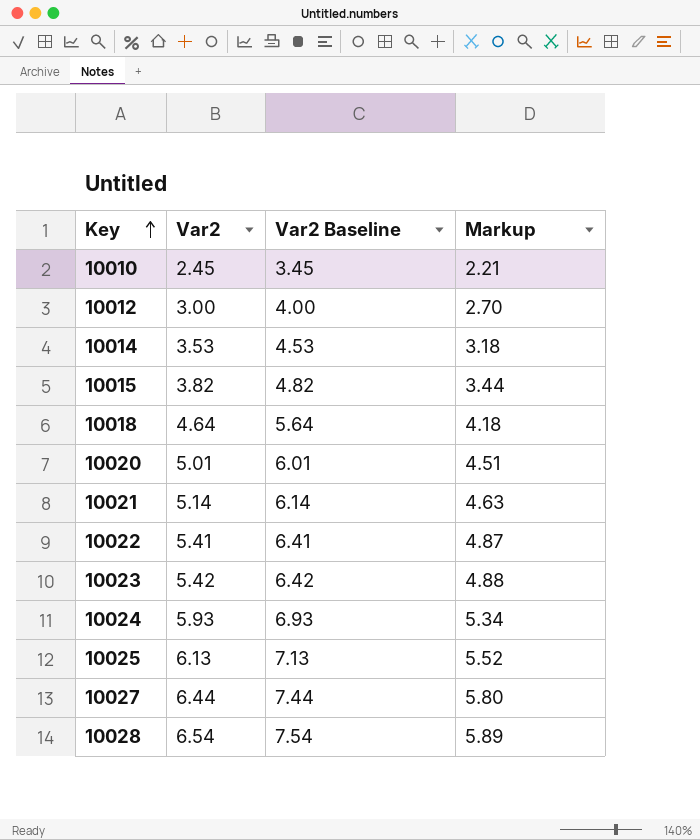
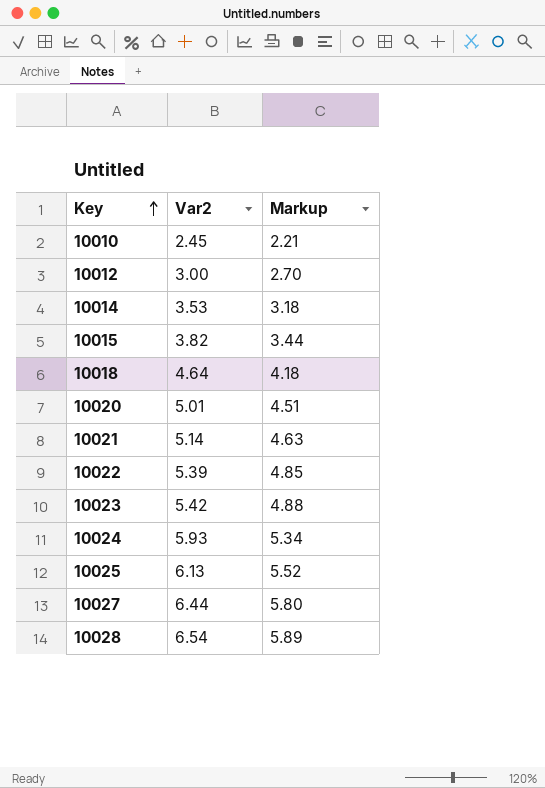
column Var2 Baseline | formula: [Var2] + 1 -> none
10022 | Var2: 5.41 -> 5.39
10022 | Markup: 4.87 -> 4.85

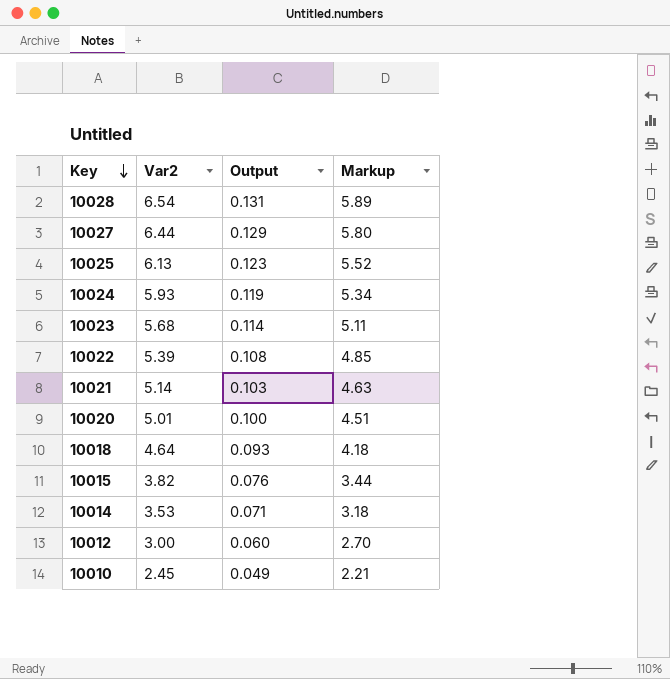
row order: Key ascending -> Key descending
column Output | formula: none -> [Var2] * 0.02
10023 | Var2: 5.42 -> 5.68
10023 | Markup: 4.88 -> 5.11

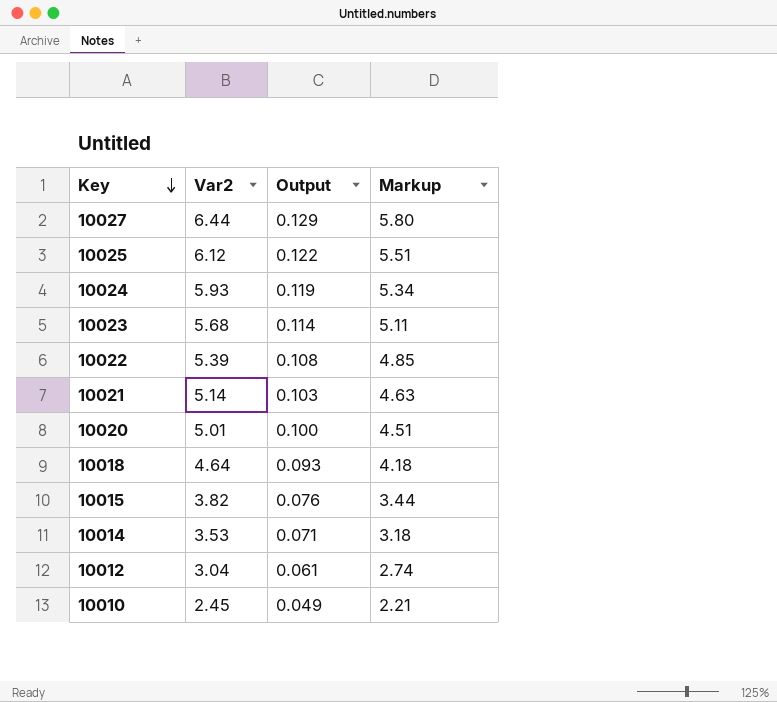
row 10028: 6.54 | 0.131 | 5.89 -> none
10025 | Var2: 6.13 -> 6.12
10025 | Output: 0.123 -> 0.122
10025 | Markup: 5.52 -> 5.51
10012 | Var2: 3.00 -> 3.04
10012 | Output: 0.060 -> 0.061
10012 | Markup: 2.70 -> 2.74

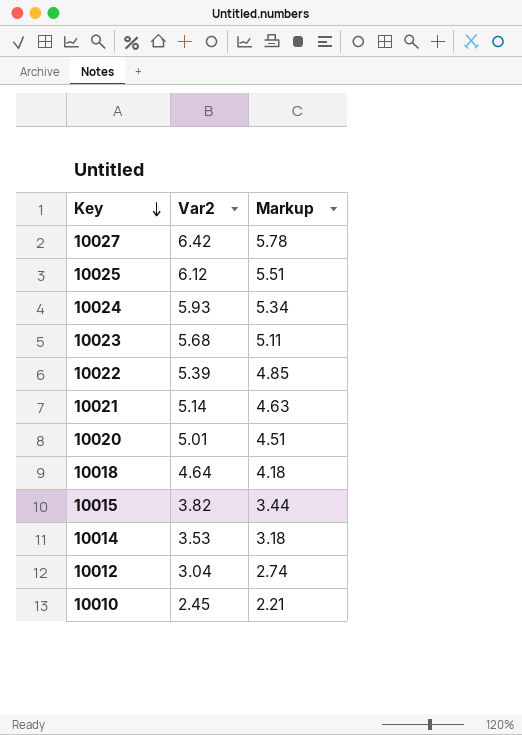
column Output | formula: [Var2] * 0.02 -> none
10027 | Var2: 6.44 -> 6.42
10027 | Markup: 5.80 -> 5.78

